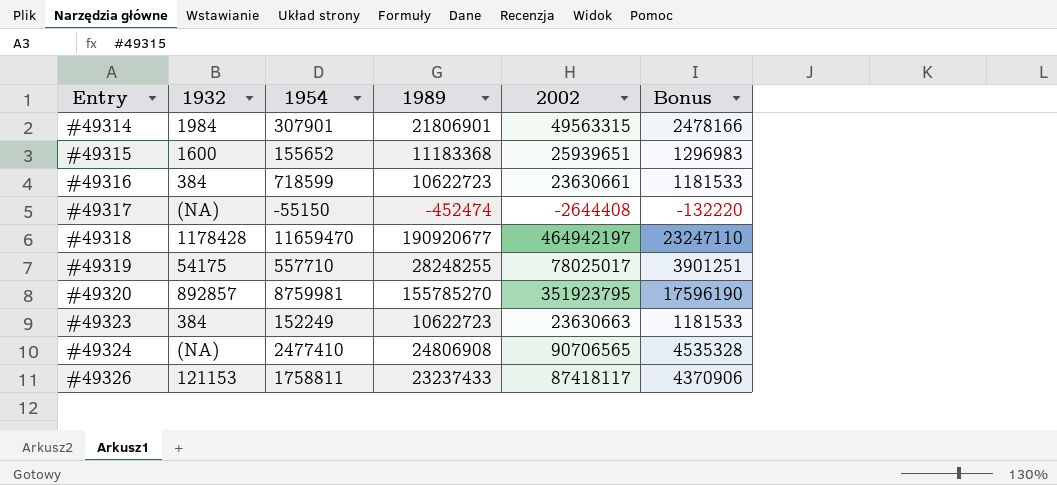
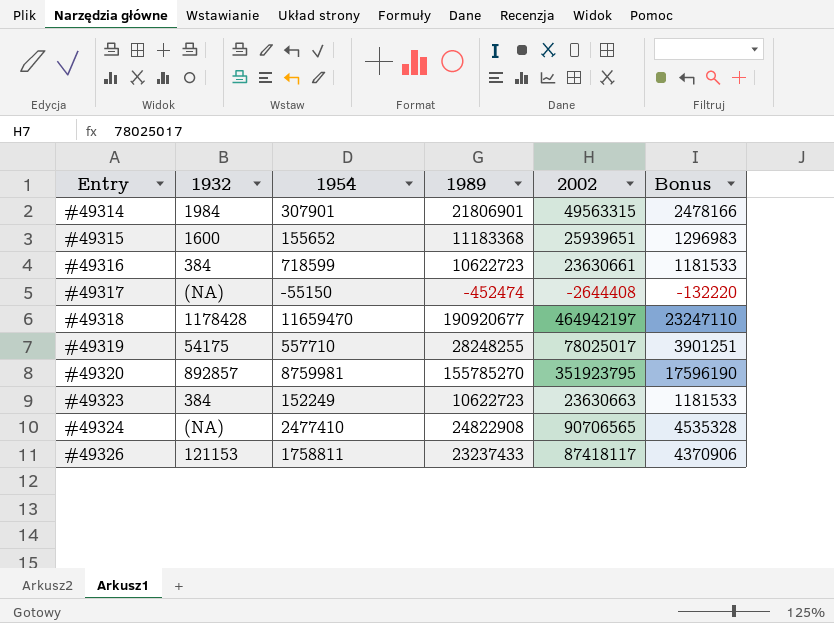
#49324 | 1989: 24806908 -> 24822908

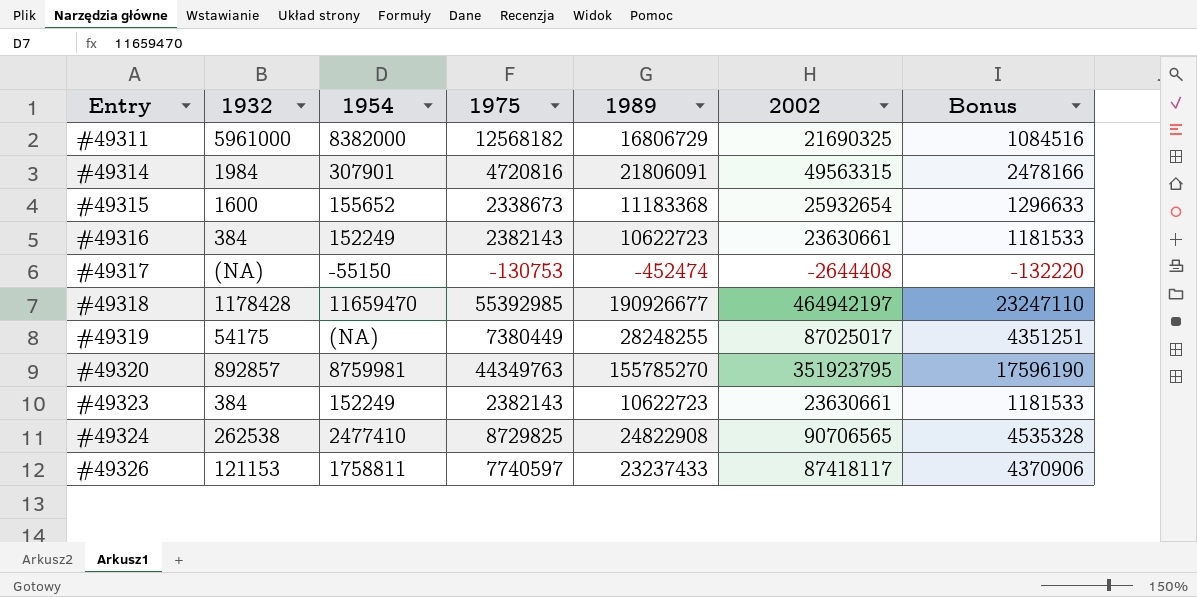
column 1975 | position: none -> 4
row #49311: none -> 5961000 | 8382000 | 12568182 | 16806729 | 21690325 | 1084516
#49314 | 1989: 21806901 -> 21806091
#49315 | 2002: 25939651 -> 25932654
#49315 | Bonus: 1296983 -> 1296633
#49316 | 1954: 718599 -> 152249
#49318 | 1989: 190920677 -> 190926677
#49319 | 1954: 557710 -> (NA)
#49319 | 2002: 78025017 -> 87025017
#49319 | Bonus: 3901251 -> 4351251
#49323 | 2002: 23630663 -> 23630661
#49324 | 1932: (NA) -> 262538

